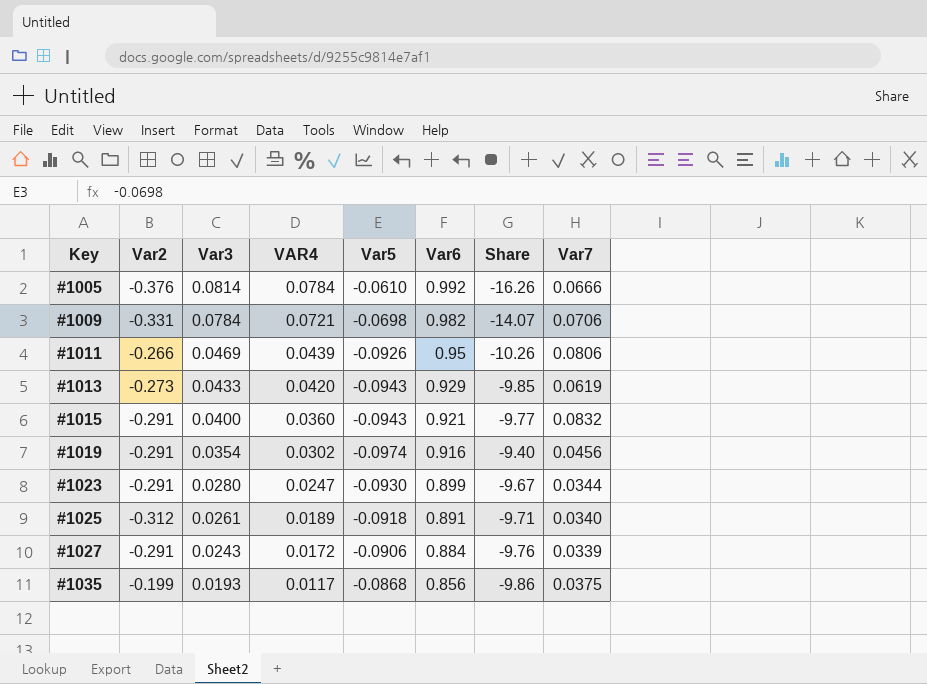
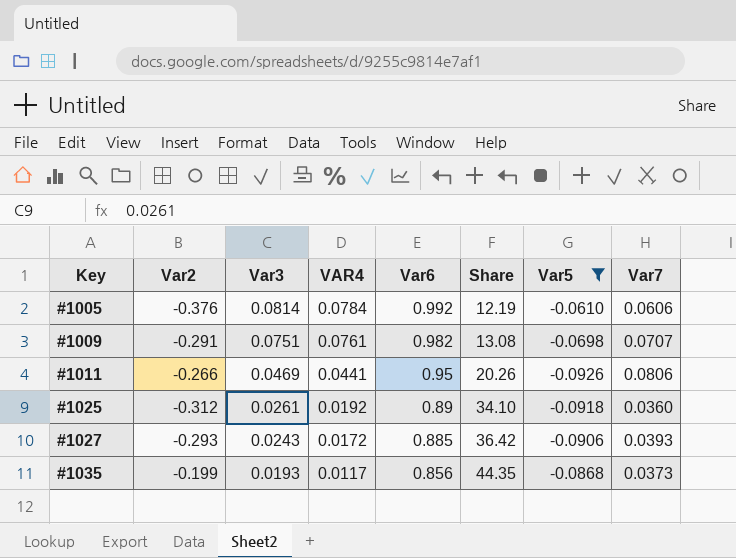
filter: none -> Var5 >= -0.0926
column Share | formula: [Var6] / [Var5] -> [Var6] / [Var3]
column Var5 | position: 5 -> 7
#1005 | Var7: 0.0666 -> 0.0606
#1009 | Var2: -0.331 -> -0.291
#1009 | Var3: 0.0784 -> 0.0751
#1009 | VAR4: 0.0721 -> 0.0761
#1009 | Var7: 0.0706 -> 0.0707
#1011 | VAR4: 0.0439 -> 0.0441
#1025 | VAR4: 0.0189 -> 0.0192
#1025 | Var6: 0.891 -> 0.89
#1025 | Var7: 0.0340 -> 0.0360
#1027 | Var2: -0.291 -> -0.293
#1027 | Var6: 0.884 -> 0.885
#1027 | Var7: 0.0339 -> 0.0393
#1035 | Var7: 0.0375 -> 0.0373

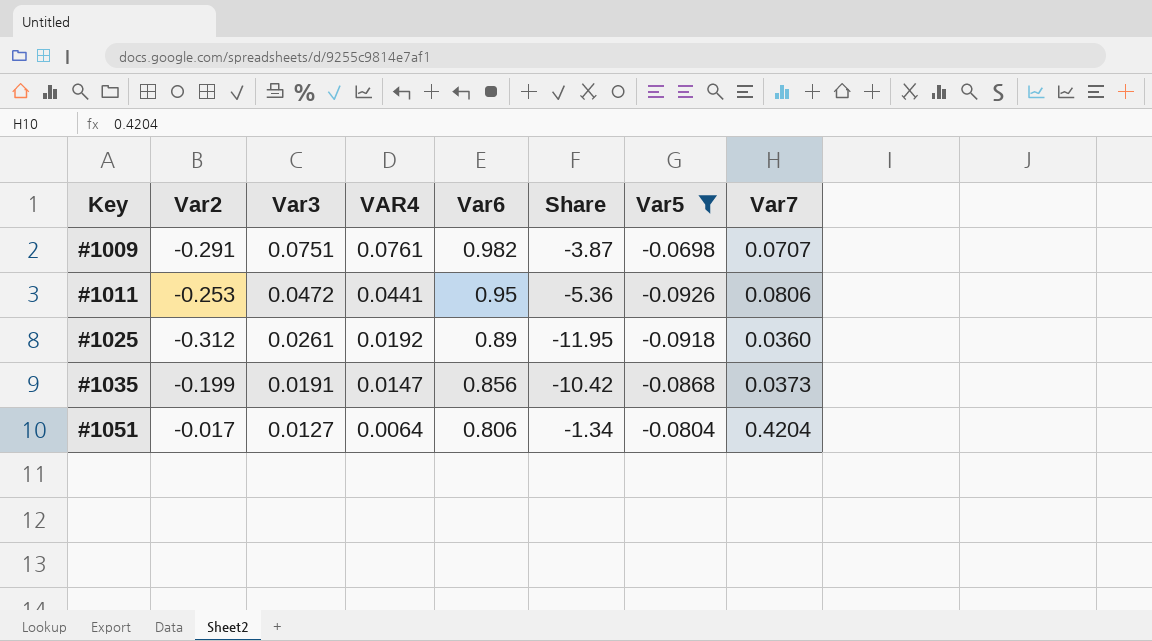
column Share | formula: [Var6] / [Var3] -> [Var2] / [Var3]
row #1005: -0.376 | 0.0814 | 0.0784 | 0.992 | 12.19 | -0.0610 | 0.0606 -> none
row #1027: -0.293 | 0.0243 | 0.0172 | 0.885 | 36.42 | -0.0906 | 0.0393 -> none
#1011 | Var2: -0.266 -> -0.253
#1011 | Var3: 0.0469 -> 0.0472
#1035 | Var3: 0.0193 -> 0.0191
#1035 | VAR4: 0.0117 -> 0.0147
row #1051: none -> -0.017 | 0.0127 | 0.0064 | 0.806 | -1.34 | -0.0804 | 0.4204

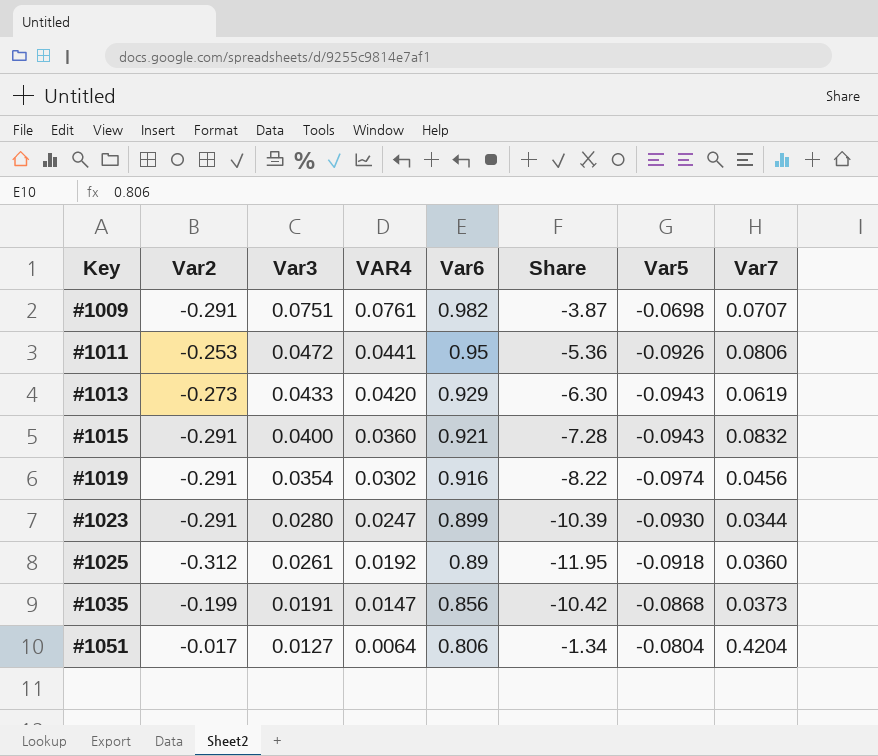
filter: Var5 >= -0.0926 -> none

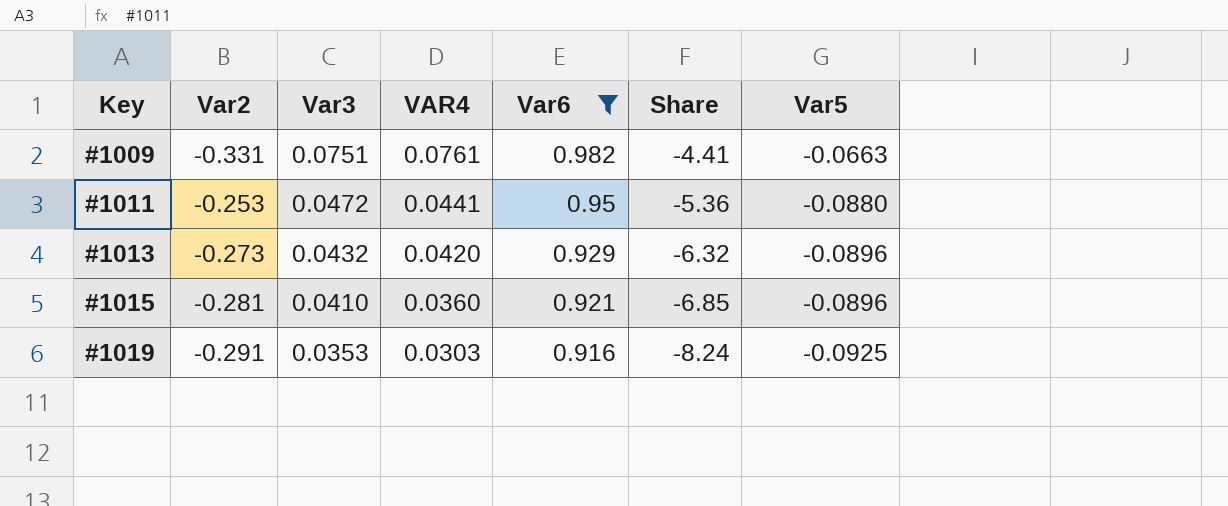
filter: none -> Var6 >= 0.916
column Var7 | position: 8 -> none
#1009 | Var2: -0.291 -> -0.331
#1009 | Share: -3.87 -> -4.41
#1009 | Var5: -0.0698 -> -0.0663
#1011 | Var5: -0.0926 -> -0.0880
#1013 | Var3: 0.0433 -> 0.0432
#1013 | Share: -6.30 -> -6.32
#1013 | Var5: -0.0943 -> -0.0896
#1015 | Var2: -0.291 -> -0.281
#1015 | Var3: 0.0400 -> 0.0410
#1015 | Share: -7.28 -> -6.85
#1015 | Var5: -0.0943 -> -0.0896
#1019 | Var3: 0.0354 -> 0.0353
#1019 | VAR4: 0.0302 -> 0.0303
#1019 | Share: -8.22 -> -8.24
#1019 | Var5: -0.0974 -> -0.0925

